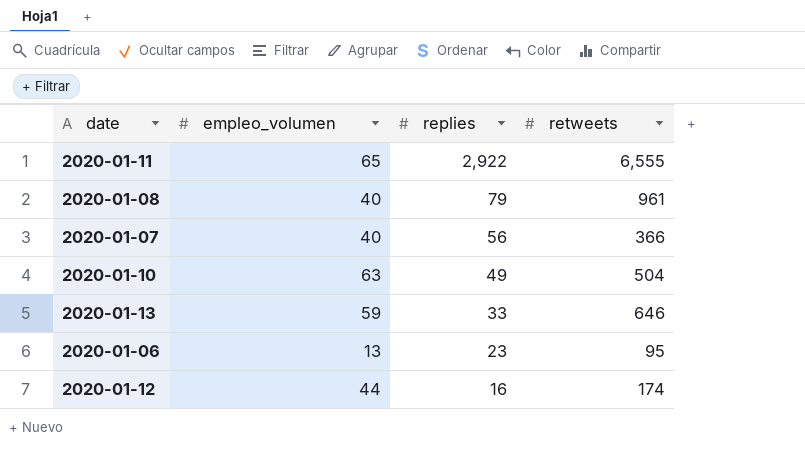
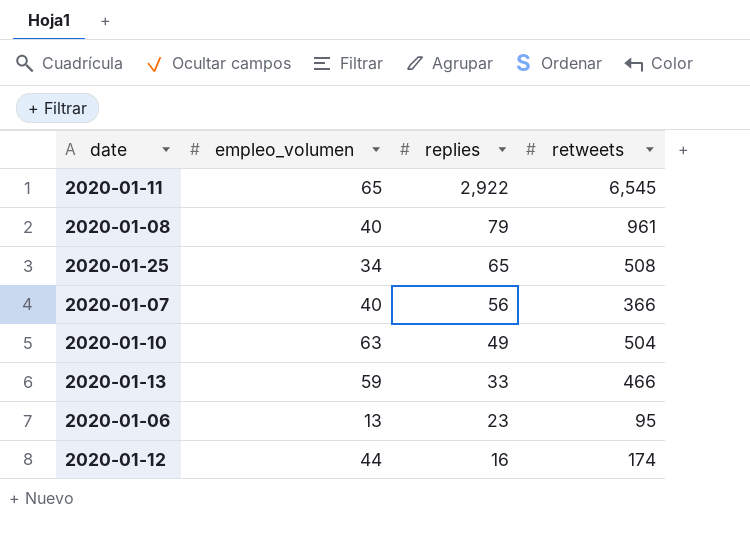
2020-01-11 | retweets: 6,555 -> 6,545
row 2020-01-25: none -> 34 | 65 | 508
2020-01-13 | retweets: 646 -> 466

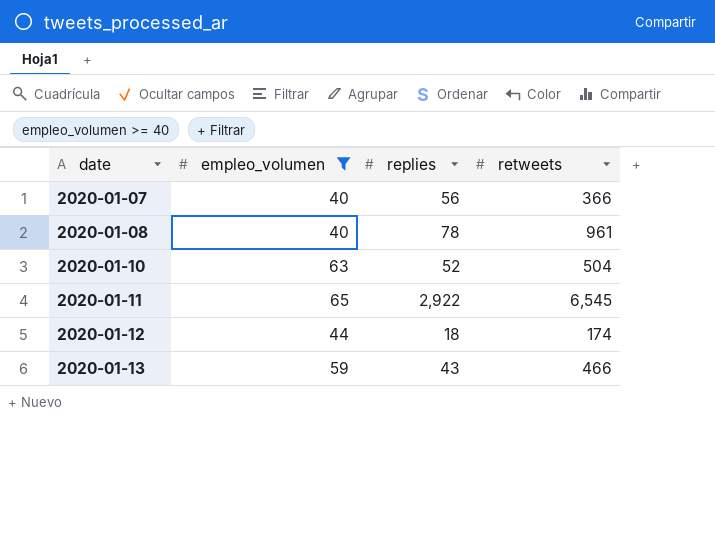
filter: none -> empleo_volumen >= 40
row order: replies descending -> date ascending
2020-01-08 | replies: 79 -> 78
2020-01-10 | replies: 49 -> 52
2020-01-12 | replies: 16 -> 18
2020-01-13 | replies: 33 -> 43

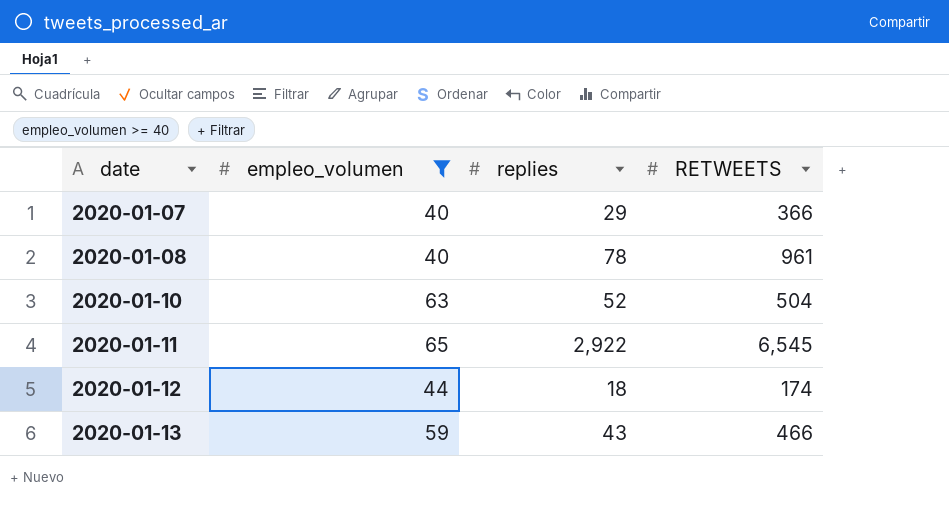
column name: retweets -> RETWEETS
2020-01-07 | replies: 56 -> 29

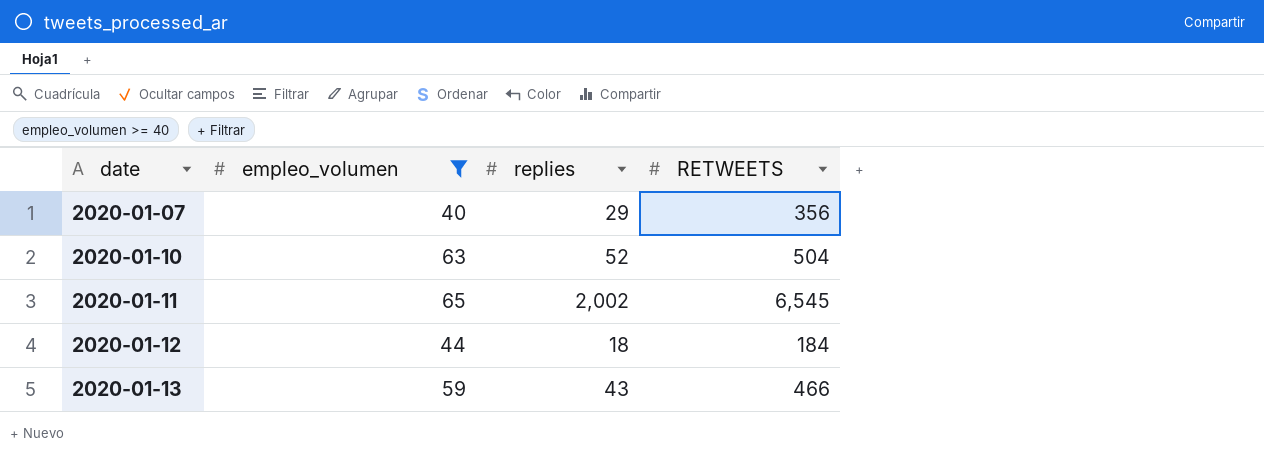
row 2020-01-08: 40 | 78 | 961 -> none
2020-01-07 | RETWEETS: 366 -> 356
2020-01-11 | replies: 2,922 -> 2,002
2020-01-12 | RETWEETS: 174 -> 184

